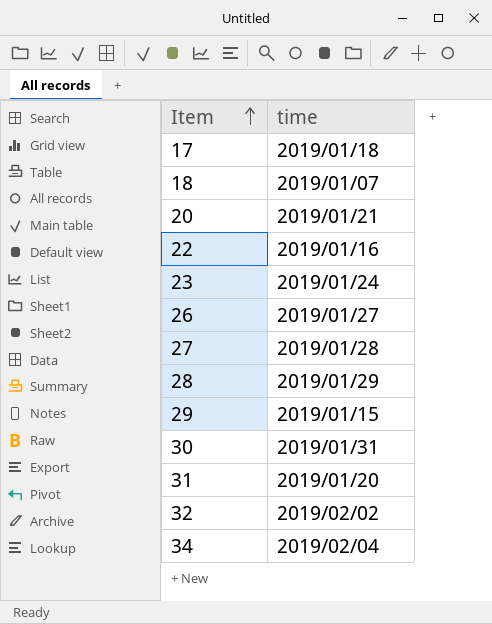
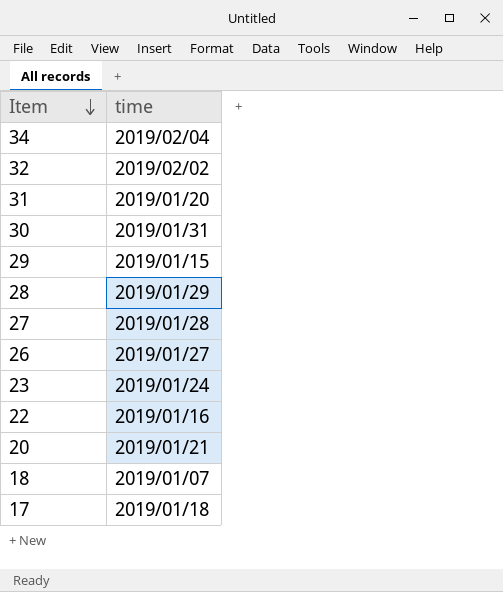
row order: Item ascending -> Item descending

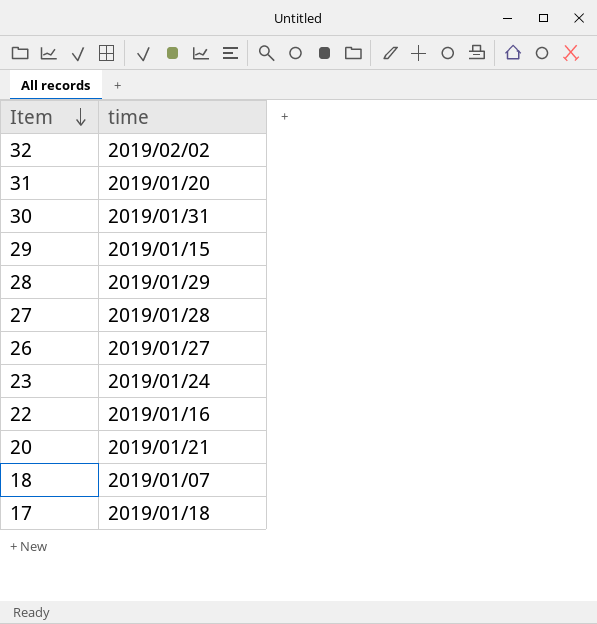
row 34: 2019/02/04 -> none

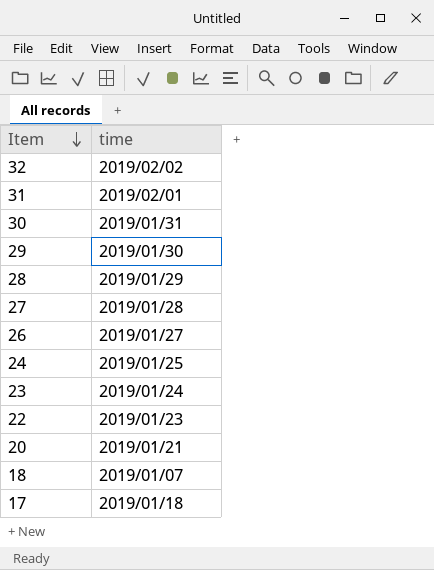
31 | time: 2019/01/20 -> 2019/02/01
29 | time: 2019/01/15 -> 2019/01/30
row 24: none -> 2019/01/25
22 | time: 2019/01/16 -> 2019/01/23

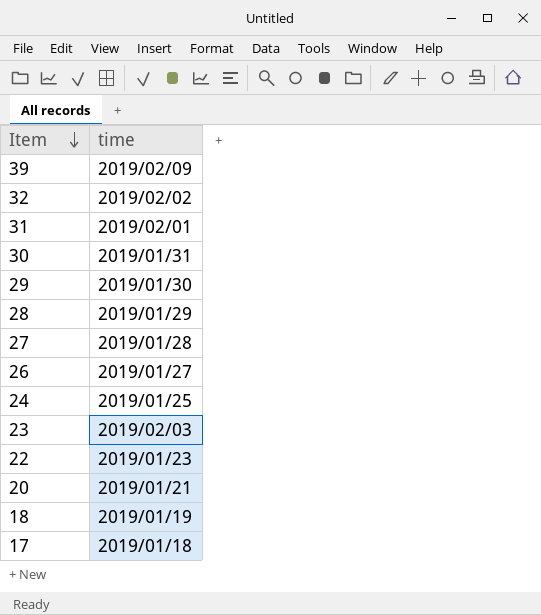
row 39: none -> 2019/02/09
23 | time: 2019/01/24 -> 2019/02/03
18 | time: 2019/01/07 -> 2019/01/19

